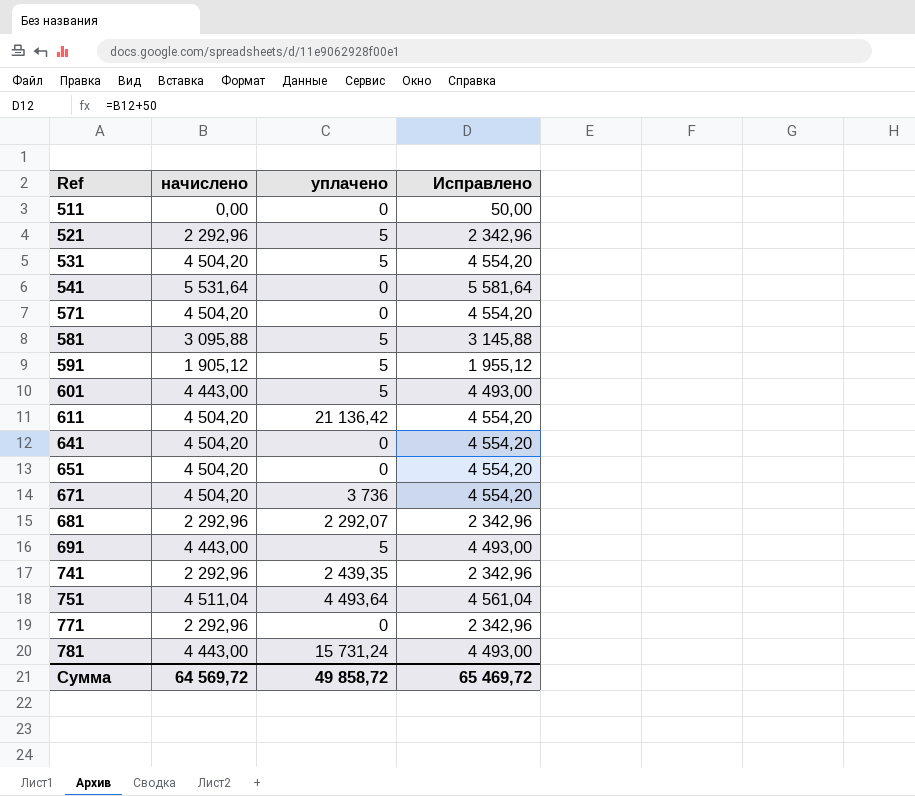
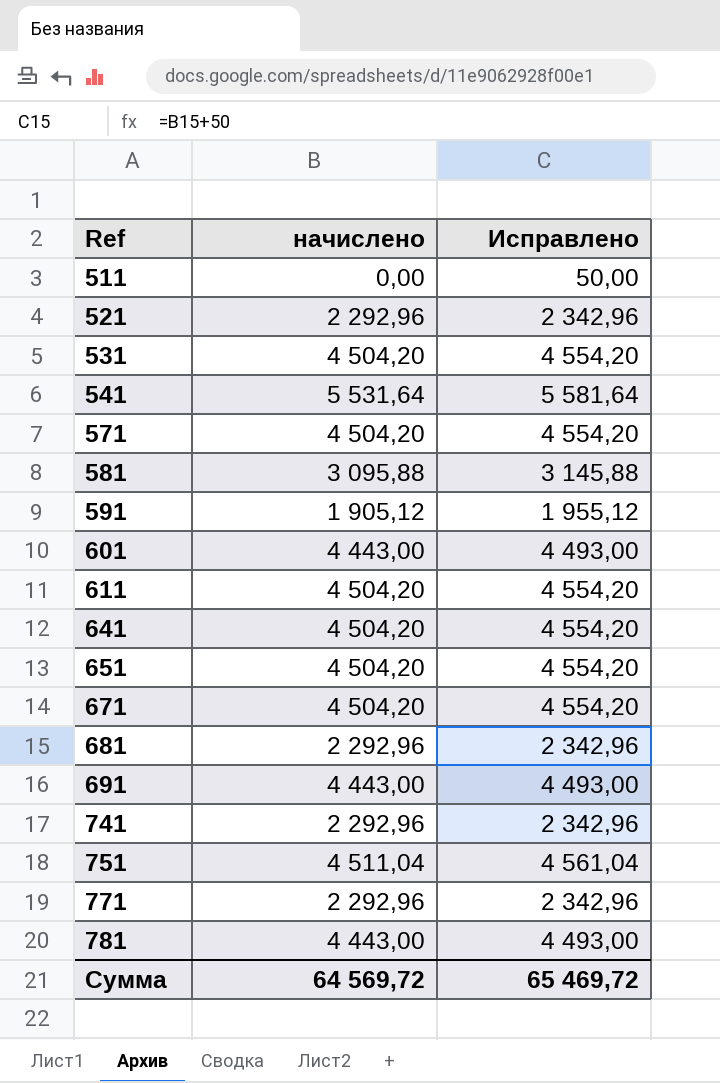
column уплачено | position: 3 -> none

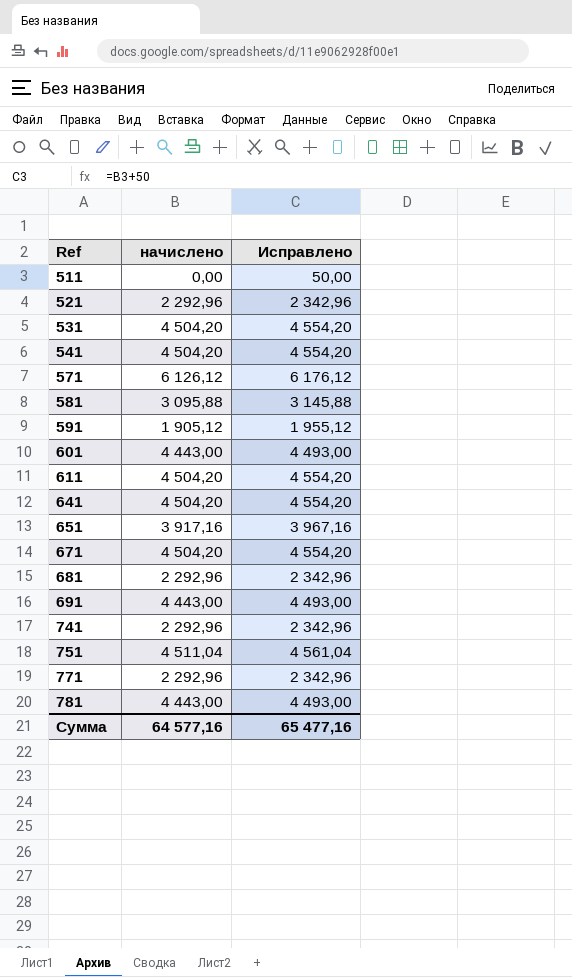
541 | начислено: 5 531,64 -> 4 504,20
541 | Исправлено: 5 581,64 -> 4 554,20
571 | начислено: 4 504,20 -> 6 126,12
571 | Исправлено: 4 554,20 -> 6 176,12
651 | начислено: 4 504,20 -> 3 917,16
651 | Исправлено: 4 554,20 -> 3 967,16
Сумма | начислено: 64 569,72 -> 64 577,16
Сумма | Исправлено: 65 469,72 -> 65 477,16

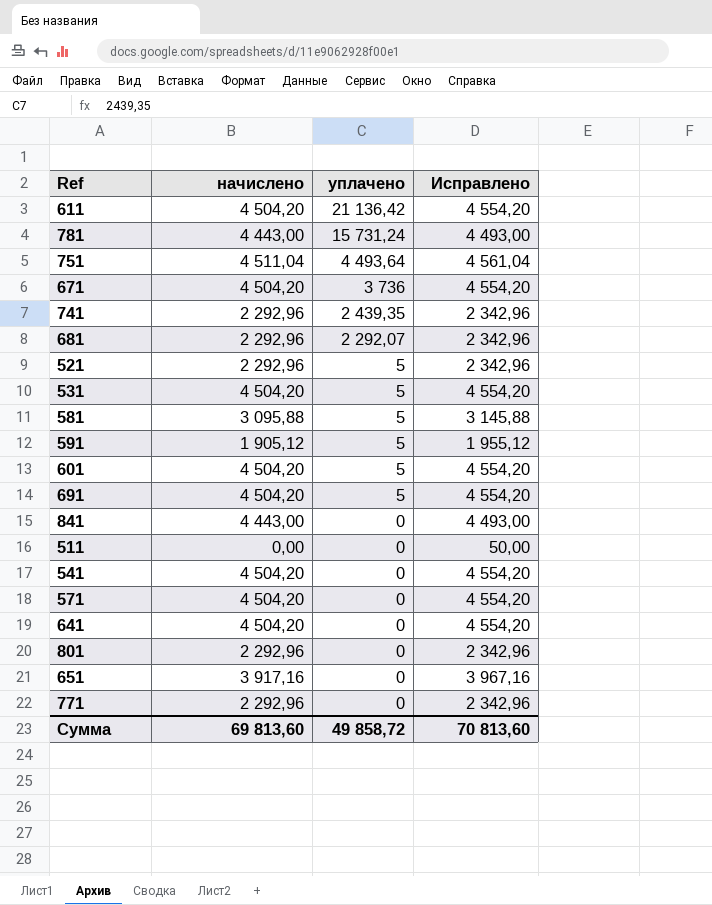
row order: Ref ascending -> уплачено descending
column уплачено | position: none -> 3
601 | начислено: 4 443,00 -> 4 504,20
601 | Исправлено: 4 493,00 -> 4 554,20
691 | начислено: 4 443,00 -> 4 504,20
691 | Исправлено: 4 493,00 -> 4 554,20
row 841: none -> 4 443,00 | 0 | 4 493,00
571 | начислено: 6 126,12 -> 4 504,20
571 | Исправлено: 6 176,12 -> 4 554,20
row 801: none -> 2 292,96 | 0 | 2 342,96
Сумма | начислено: 64 577,16 -> 69 813,60
Сумма | Исправлено: 65 477,16 -> 70 813,60

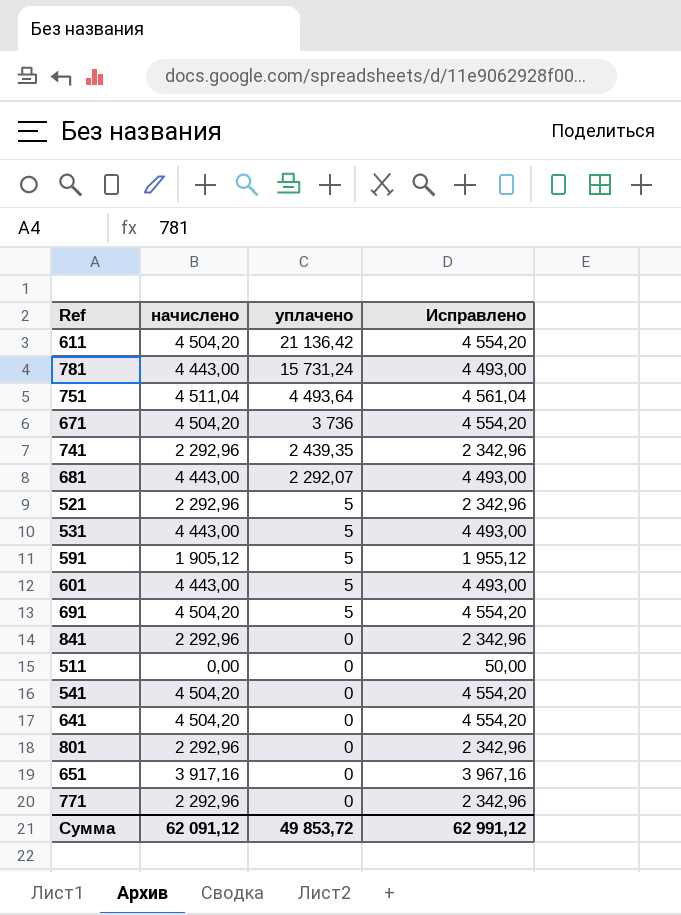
row 581: 3 095,88 | 5 | 3 145,88 -> none
row 571: 4 504,20 | 0 | 4 554,20 -> none
681 | начислено: 2 292,96 -> 4 443,00
681 | Исправлено: 2 342,96 -> 4 493,00
531 | начислено: 4 504,20 -> 4 443,00
531 | Исправлено: 4 554,20 -> 4 493,00
601 | начислено: 4 504,20 -> 4 443,00
601 | Исправлено: 4 554,20 -> 4 493,00
841 | начислено: 4 443,00 -> 2 292,96
841 | Исправлено: 4 493,00 -> 2 342,96
Сумма | начислено: 69 813,60 -> 62 091,12
Сумма | уплачено: 49 858,72 -> 49 853,72
Сумма | Исправлено: 70 813,60 -> 62 991,12

